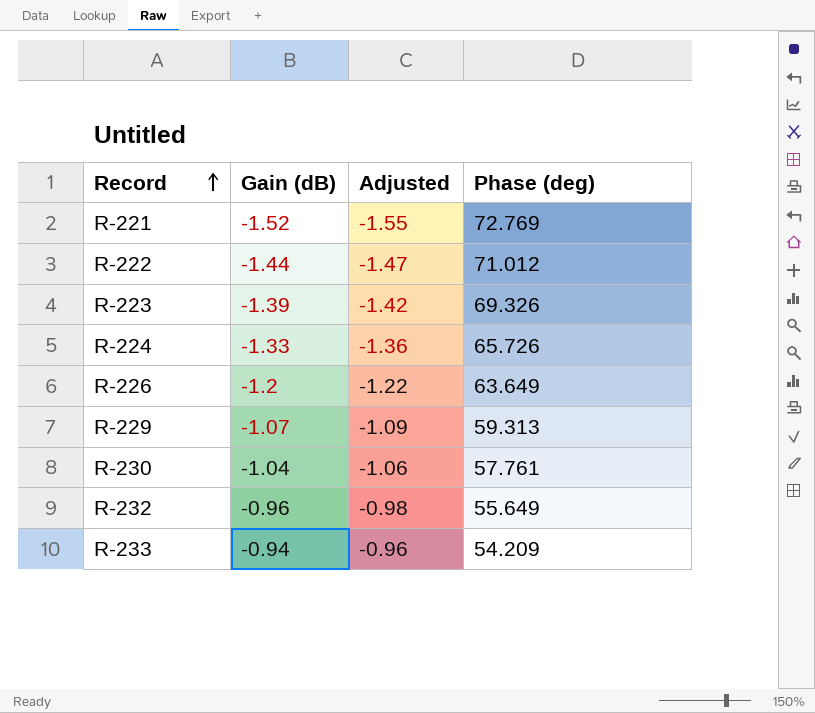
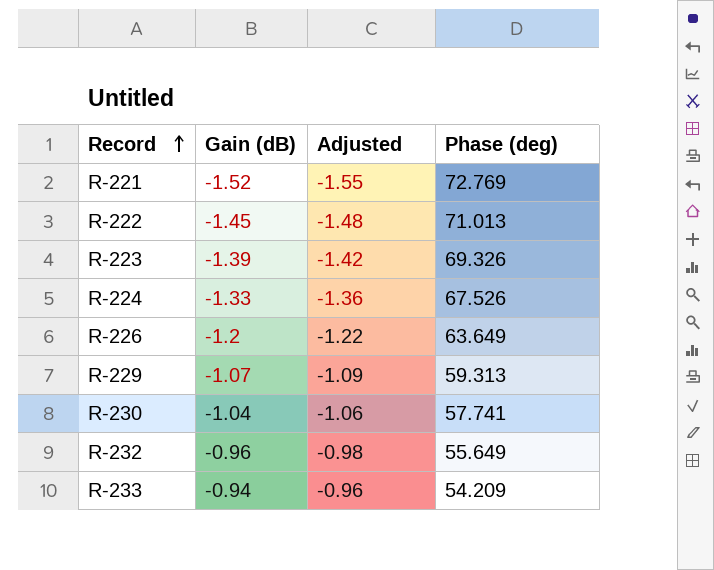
R-222 | Gain (dB): -1.44 -> -1.45
R-222 | Adjusted: -1.47 -> -1.48
R-222 | Phase (deg): 71.012 -> 71.013
R-224 | Phase (deg): 65.726 -> 67.526
R-230 | Phase (deg): 57.761 -> 57.741

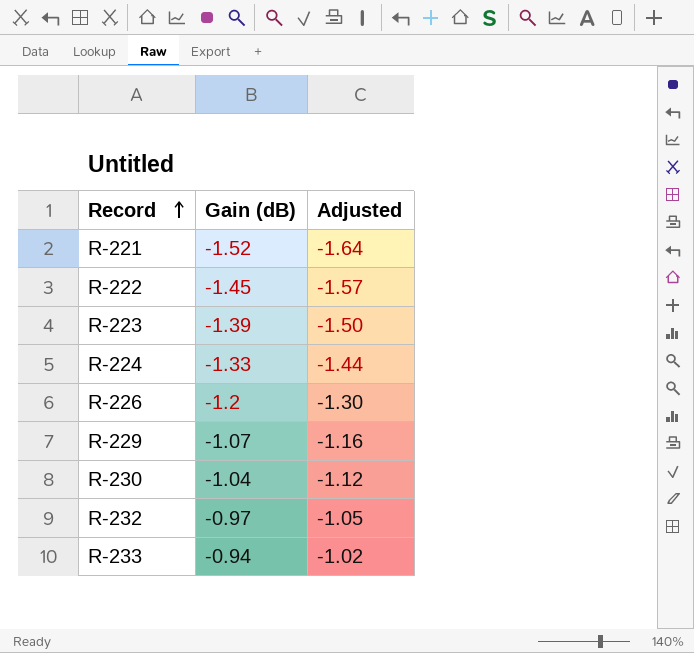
column Phase (deg) | position: 4 -> none
column Adjusted | formula: [Gain (dB)] * 1.02 -> [Gain (dB)] * 1.08
R-232 | Gain (dB): -0.96 -> -0.97

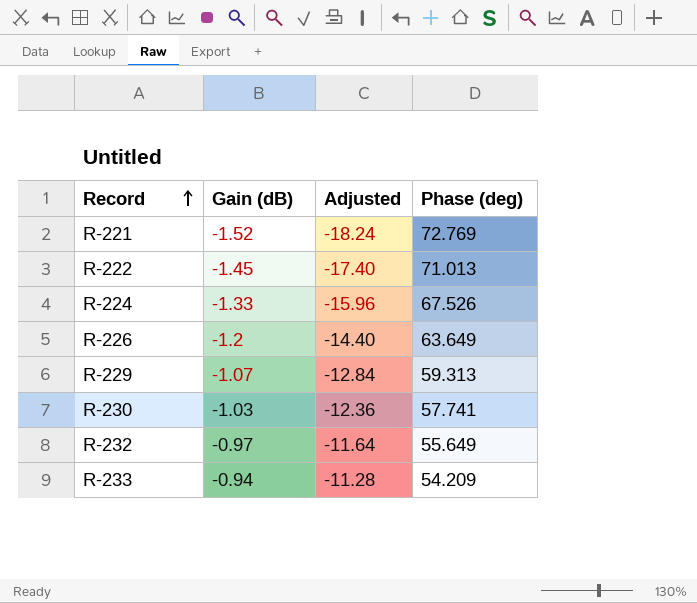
column Adjusted | formula: [Gain (dB)] * 1.08 -> [Gain (dB)] * 12
column Phase (deg) | position: none -> 4
row R-223: -1.39 | -1.50 -> none
R-230 | Gain (dB): -1.04 -> -1.03

